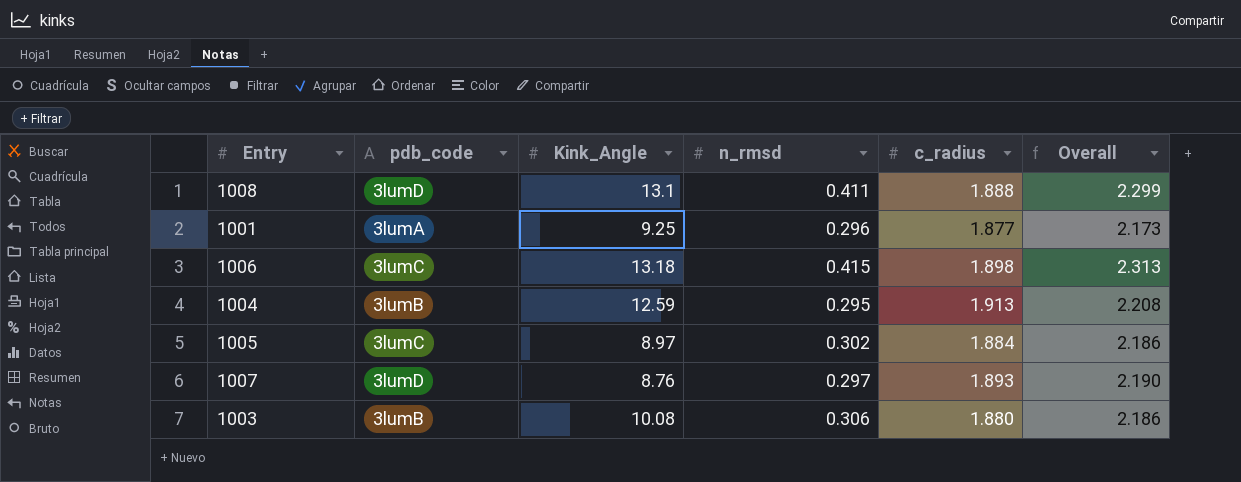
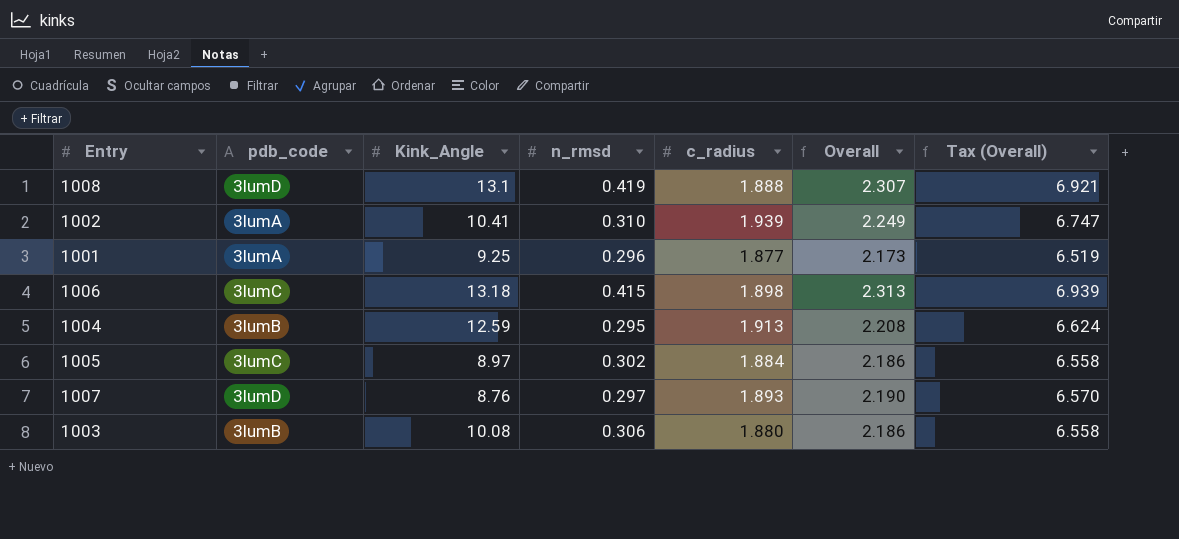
column Tax (Overall) | formula: none -> [Overall] * 3
1008 | n_rmsd: 0.411 -> 0.419
1008 | Overall: 2.299 -> 2.307
row 1002: none -> 3lumA | 10.41 | 0.310 | 1.939 | 2.249 | 6.747

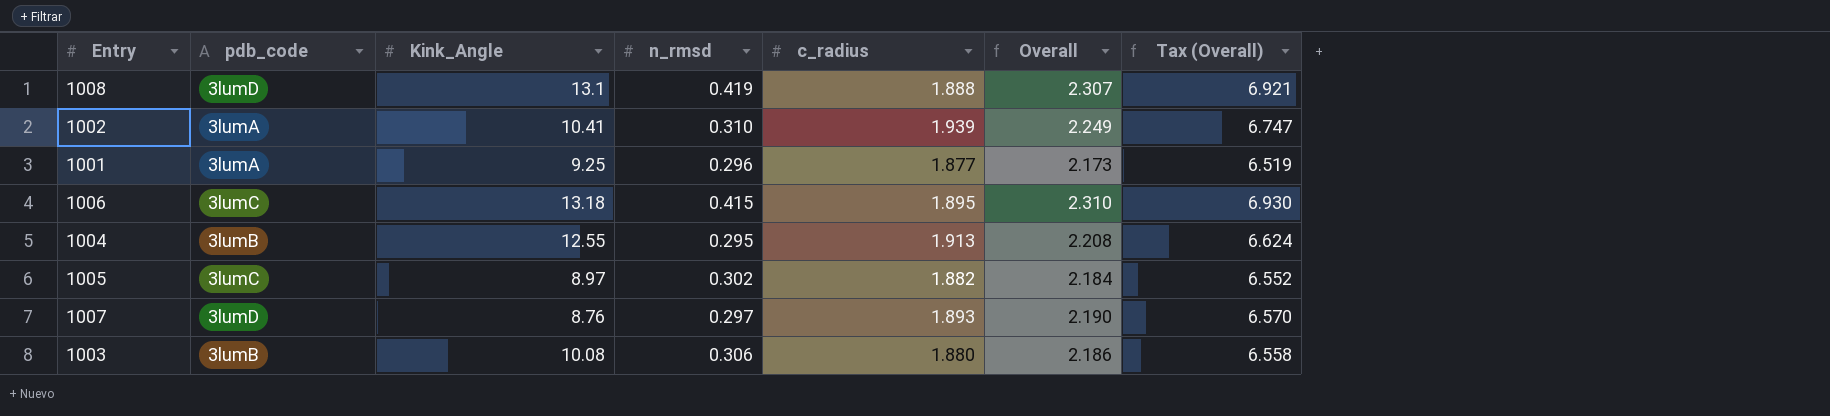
1006 | c_radius: 1.898 -> 1.895
1006 | Overall: 2.313 -> 2.310
1006 | Tax (Overall): 6.939 -> 6.930
1004 | Kink_Angle: 12.59 -> 12.55
1005 | c_radius: 1.884 -> 1.882
1005 | Overall: 2.186 -> 2.184
1005 | Tax (Overall): 6.558 -> 6.552

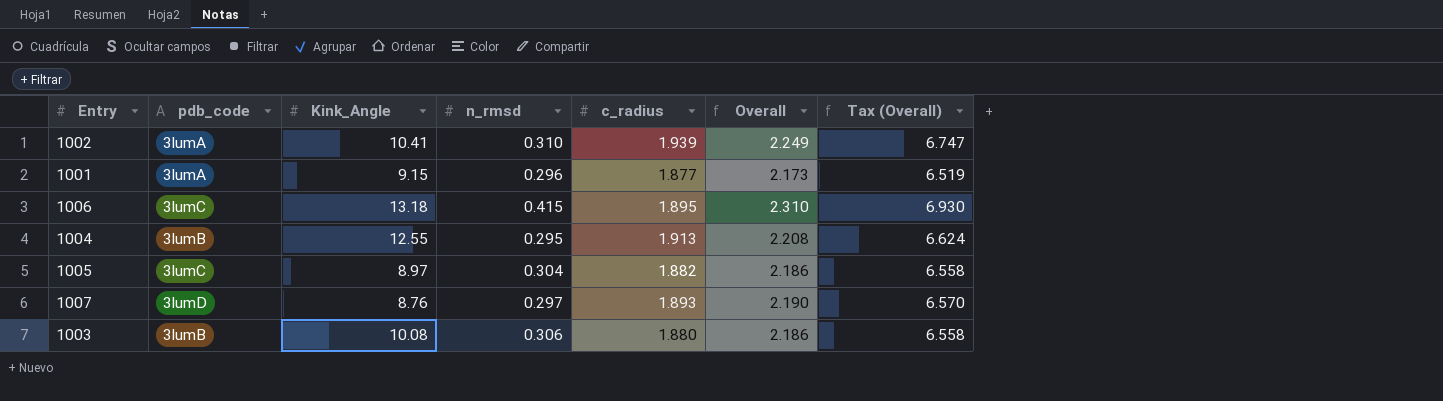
row 1008: 3lumD | 13.1 | 0.419 | 1.888 | 2.307 | 6.921 -> none
1001 | Kink_Angle: 9.25 -> 9.15
1005 | n_rmsd: 0.302 -> 0.304
1005 | Overall: 2.184 -> 2.186
1005 | Tax (Overall): 6.552 -> 6.558

